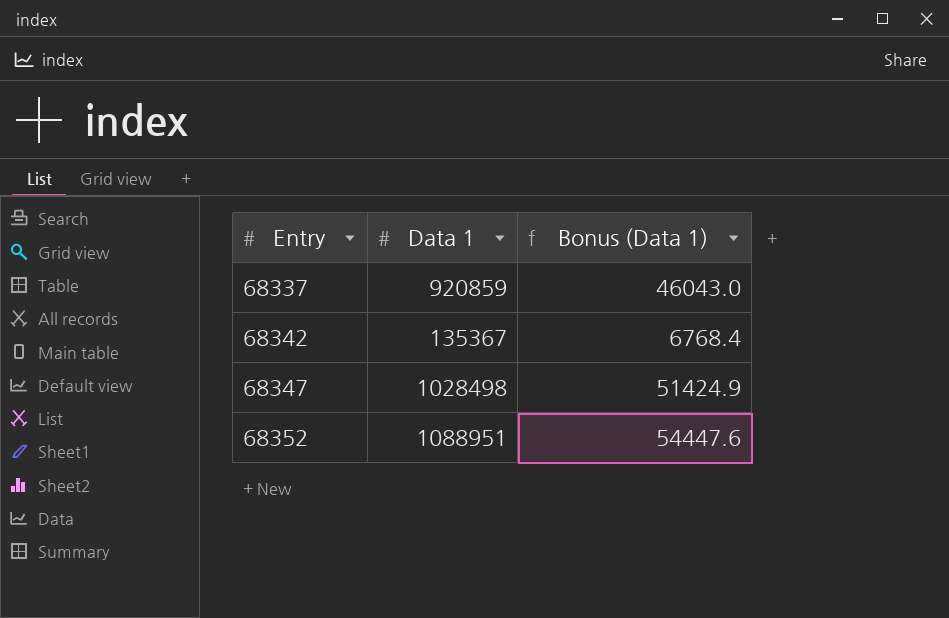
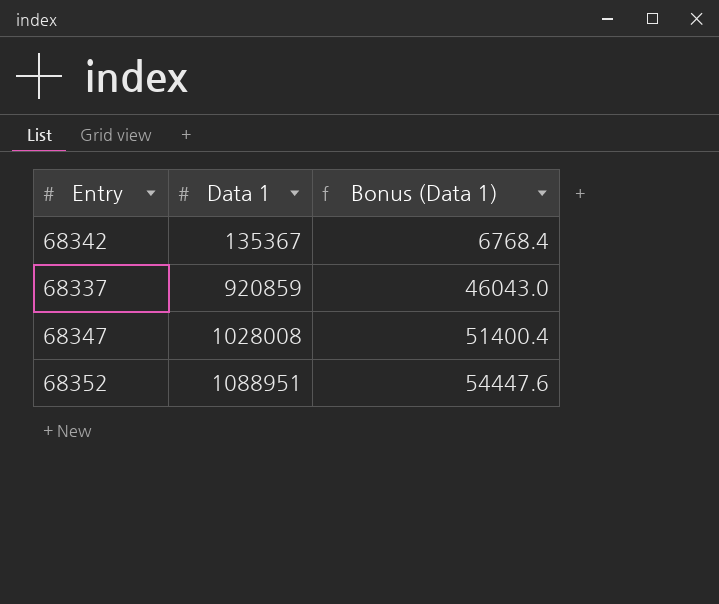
row order: Entry ascending -> Data 1 ascending
68347 | Data 1: 1028498 -> 1028008
68347 | Bonus (Data 1): 51424.9 -> 51400.4

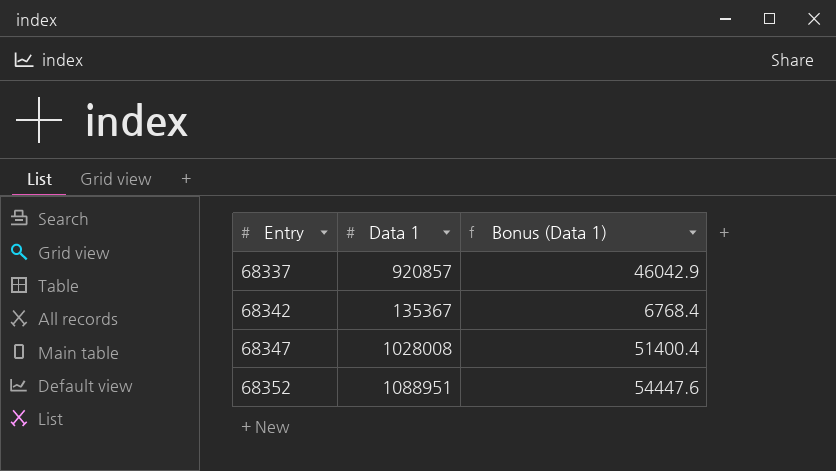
row order: Data 1 ascending -> Entry ascending
68337 | Data 1: 920859 -> 920857
68337 | Bonus (Data 1): 46043.0 -> 46042.9

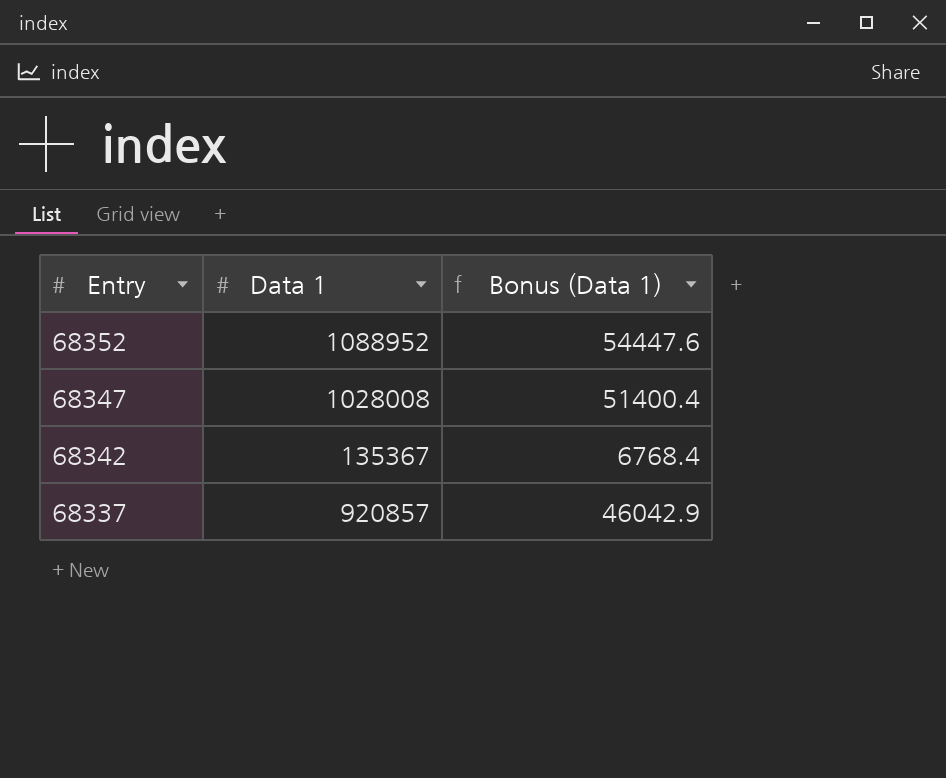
row order: Entry ascending -> Entry descending
68352 | Data 1: 1088951 -> 1088952

